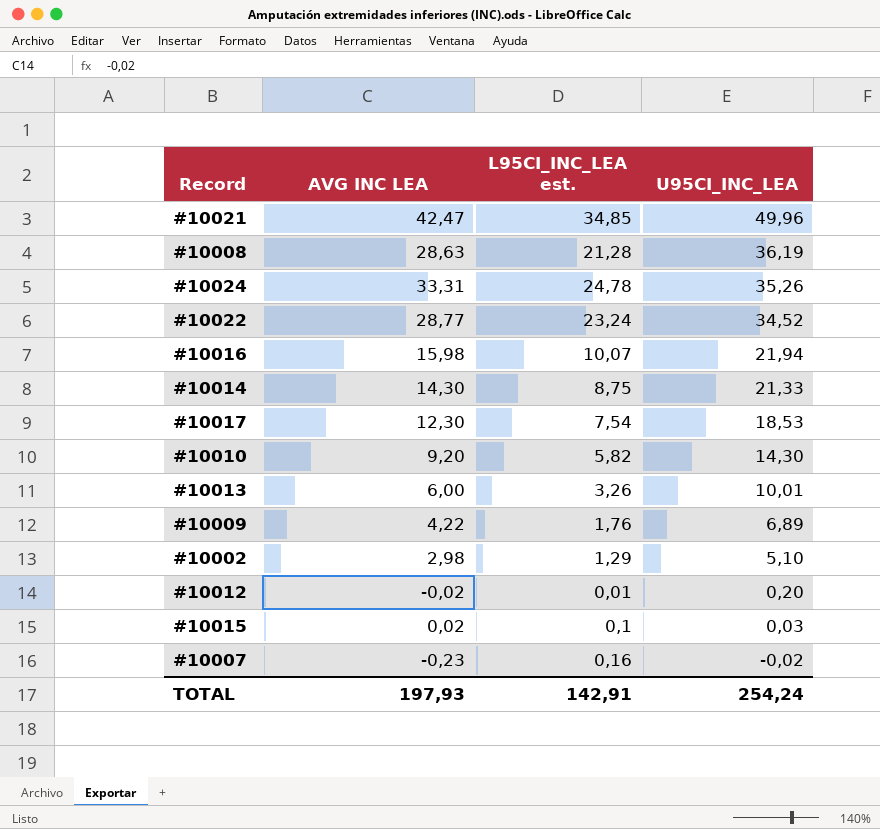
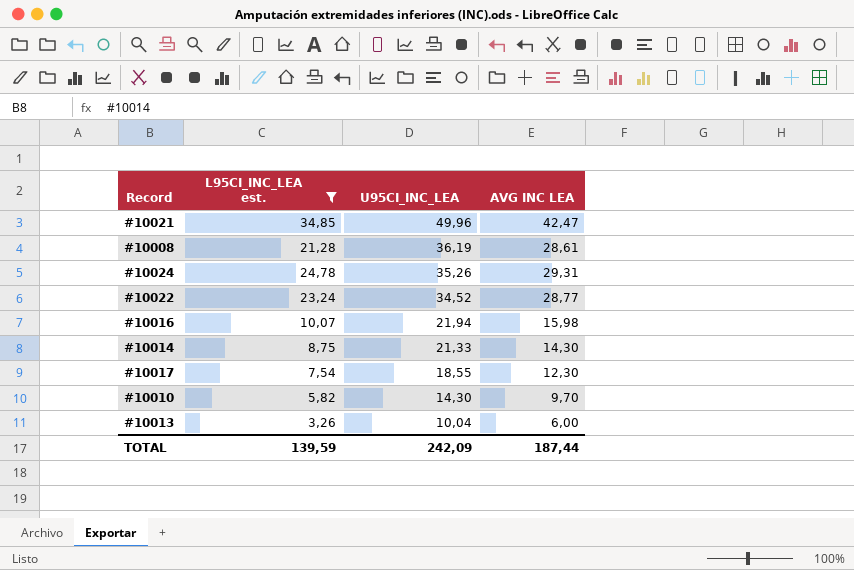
filter: none -> L95CI_INC_LEA est. >= 3,26
column AVG INC LEA | position: 2 -> 4
#10008 | AVG INC LEA: 28,63 -> 28,61
#10024 | AVG INC LEA: 33,31 -> 29,31
#10017 | U95CI_INC_LEA: 18,53 -> 18,55
#10010 | AVG INC LEA: 9,20 -> 9,70
#10013 | U95CI_INC_LEA: 10,01 -> 10,04
TOTAL | L95CI_INC_LEA est.: 142,91 -> 139,59
TOTAL | U95CI_INC_LEA: 254,24 -> 242,09
TOTAL | AVG INC LEA: 197,93 -> 187,44

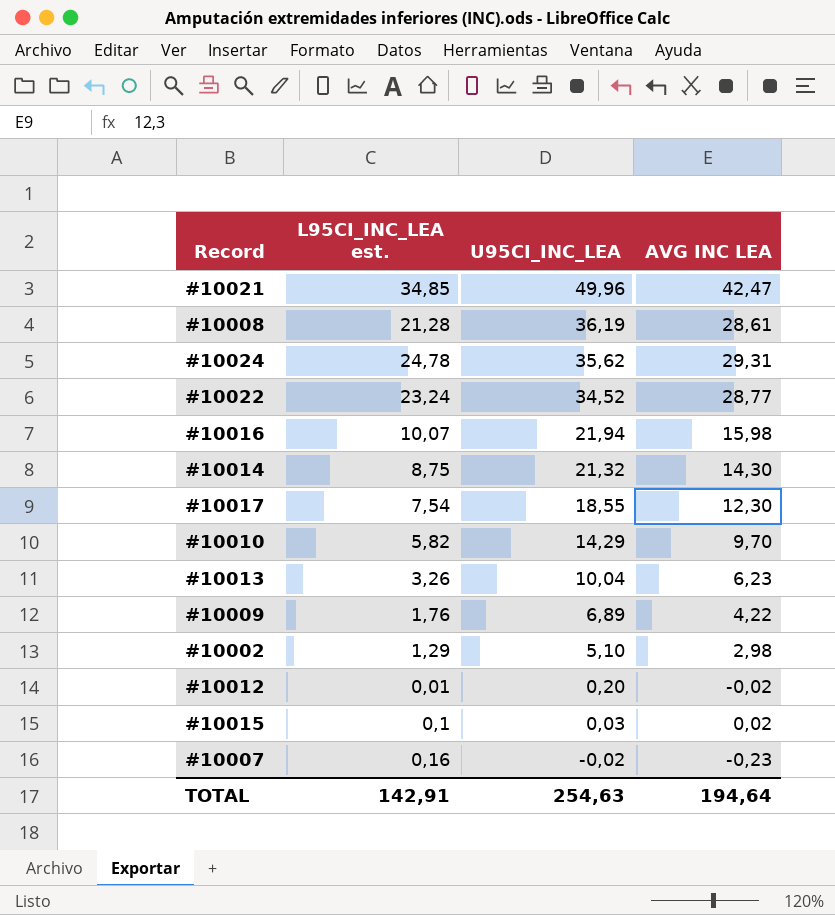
filter: L95CI_INC_LEA est. >= 3,26 -> none
#10024 | U95CI_INC_LEA: 35,26 -> 35,62
#10014 | U95CI_INC_LEA: 21,33 -> 21,32
#10010 | U95CI_INC_LEA: 14,30 -> 14,29
#10013 | AVG INC LEA: 6,00 -> 6,23
TOTAL | L95CI_INC_LEA est.: 139,59 -> 142,91
TOTAL | U95CI_INC_LEA: 242,09 -> 254,63
TOTAL | AVG INC LEA: 187,44 -> 194,64

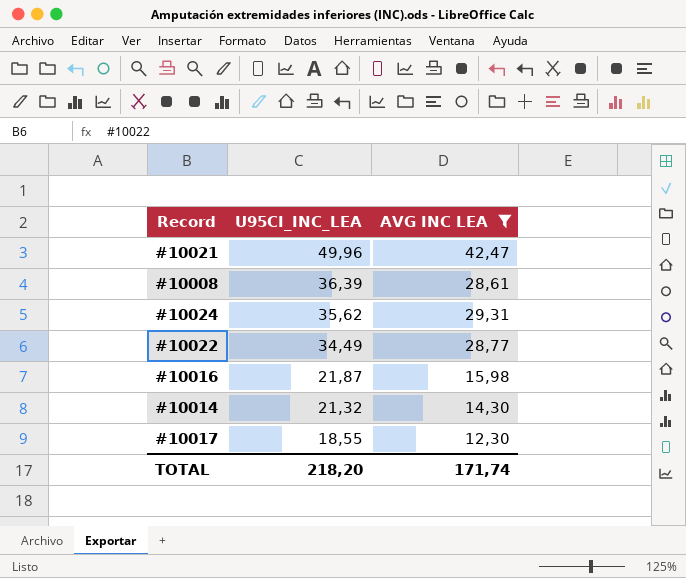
filter: none -> AVG INC LEA >= 12,30
column L95CI_INC_LEA est. | position: 2 -> none
#10008 | U95CI_INC_LEA: 36,19 -> 36,39
#10022 | U95CI_INC_LEA: 34,52 -> 34,49
#10016 | U95CI_INC_LEA: 21,94 -> 21,87
TOTAL | U95CI_INC_LEA: 254,63 -> 218,20
TOTAL | AVG INC LEA: 194,64 -> 171,74

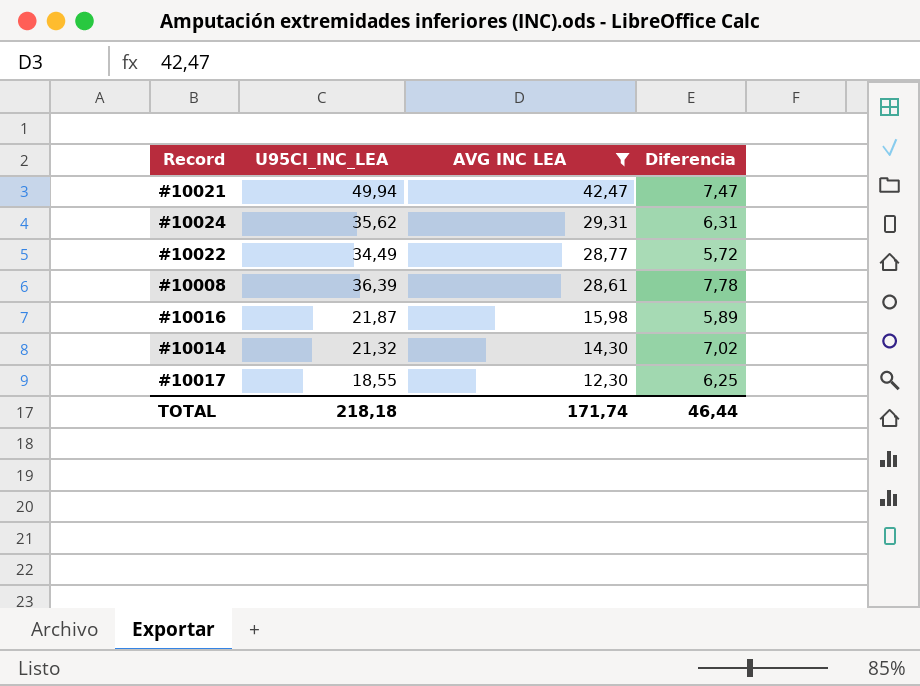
row order: U95CI_INC_LEA descending -> AVG INC LEA descending
column Diferencia | formula: none -> [U95CI_INC_LEA] - [AVG INC LEA]
#10021 | U95CI_INC_LEA: 49,96 -> 49,94
TOTAL | U95CI_INC_LEA: 218,20 -> 218,18

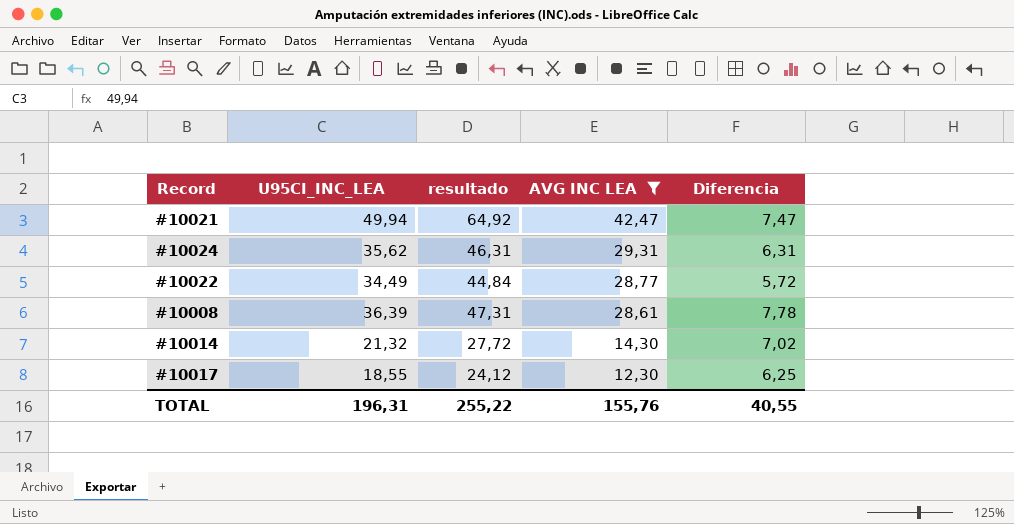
column resultado | formula: none -> [U95CI_INC_LEA] * 1,3
row #10016: 21,87 | 15,98 | 5,89 -> none
TOTAL | U95CI_INC_LEA: 218,18 -> 196,31
TOTAL | AVG INC LEA: 171,74 -> 155,76
TOTAL | Diferencia: 46,44 -> 40,55

